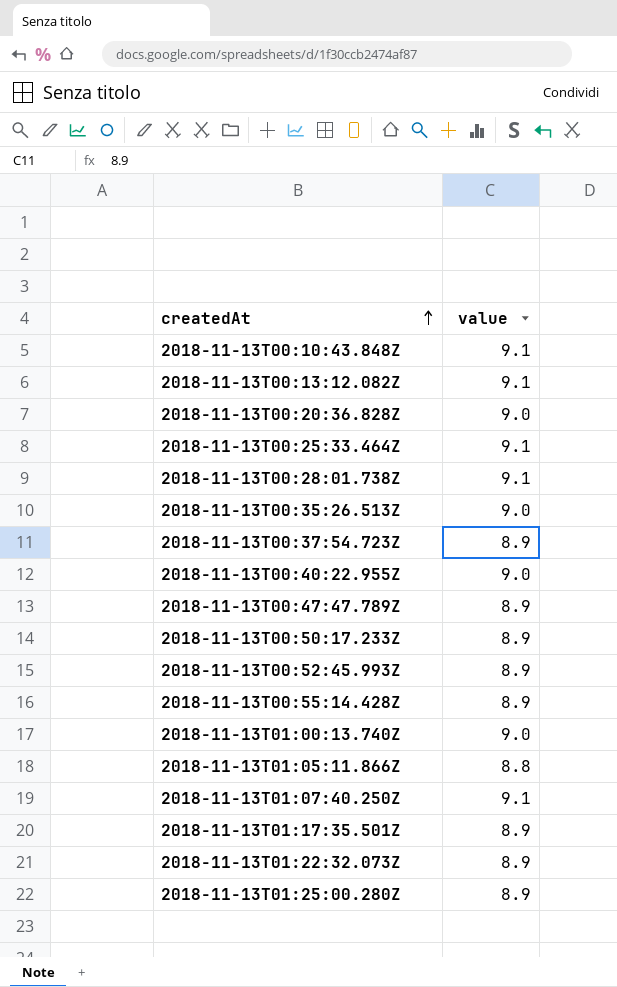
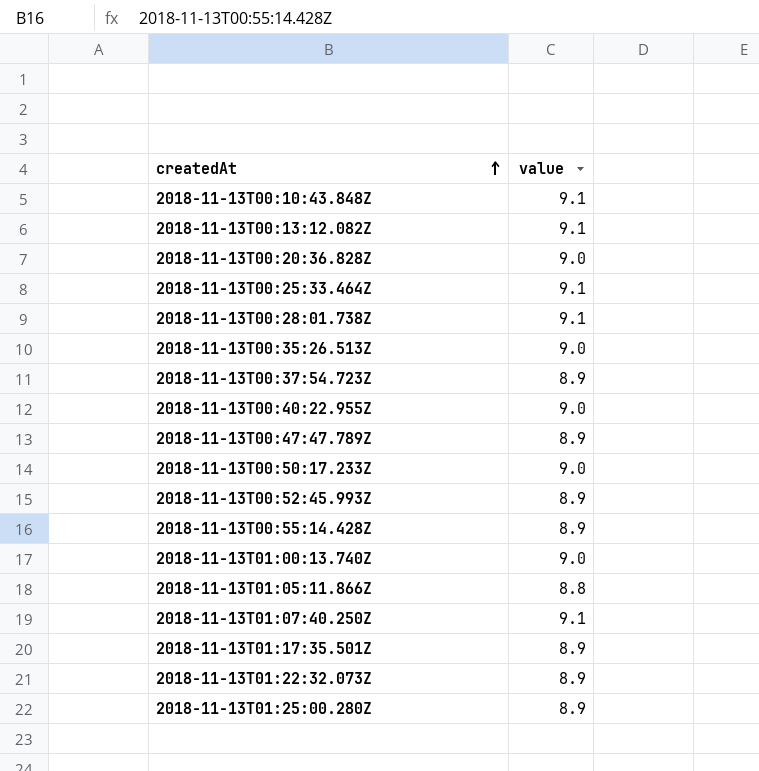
2018-11-13T00:50:17.233Z | value: 8.9 -> 9.0

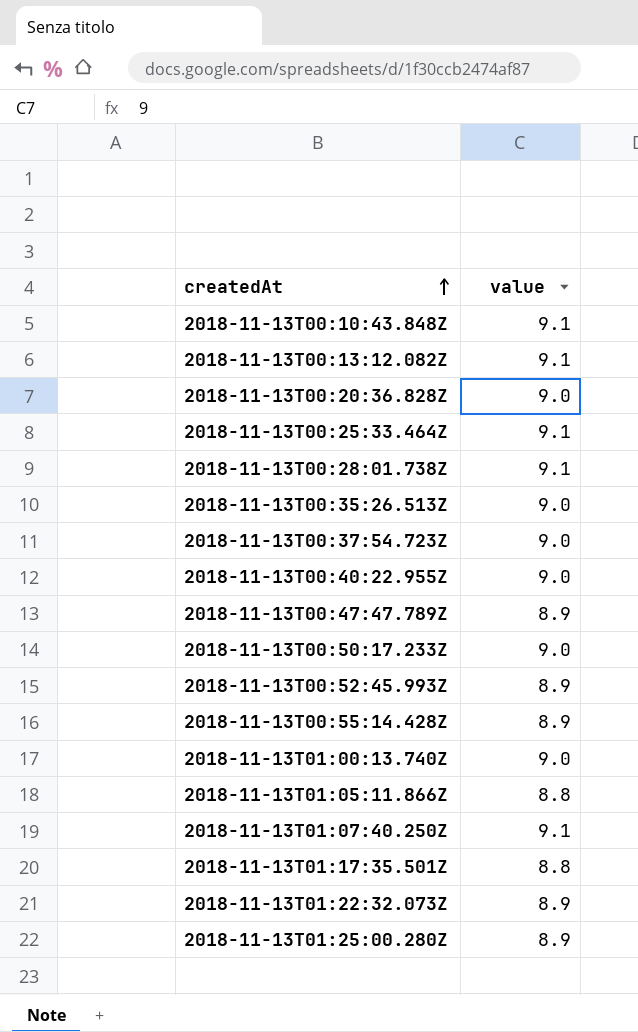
2018-11-13T00:37:54.723Z | value: 8.9 -> 9.0
2018-11-13T01:17:35.501Z | value: 8.9 -> 8.8

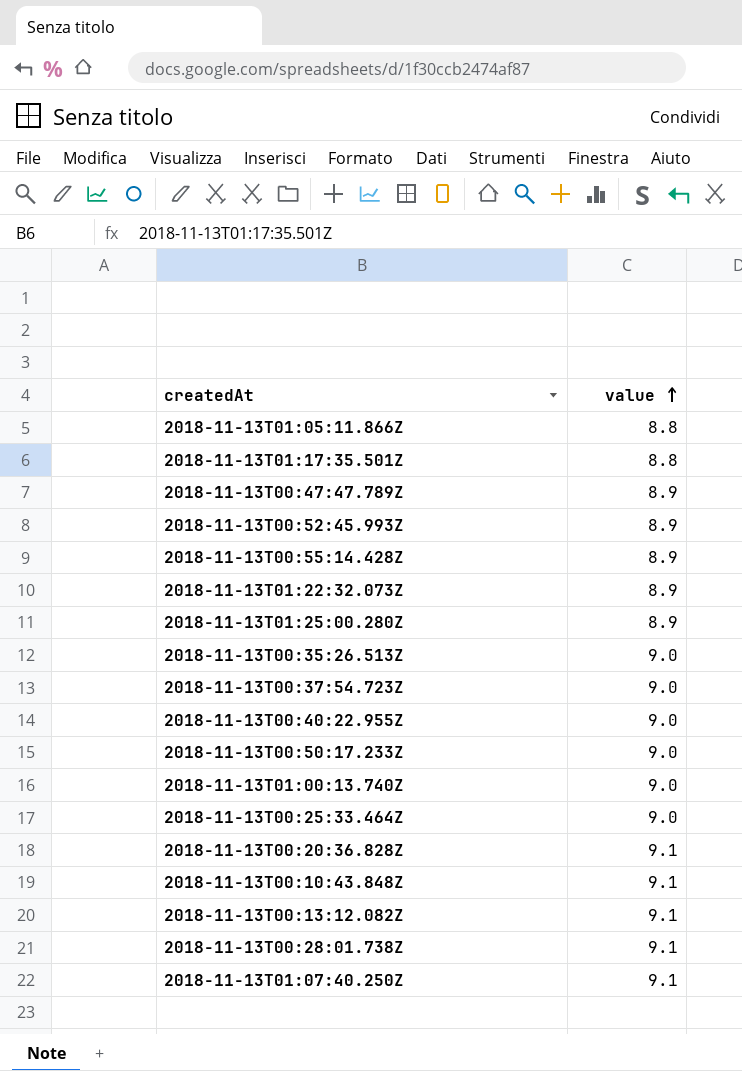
row order: createdAt ascending -> value ascending
2018-11-13T00:25:33.464Z | value: 9.1 -> 9.0
2018-11-13T00:20:36.828Z | value: 9.0 -> 9.1

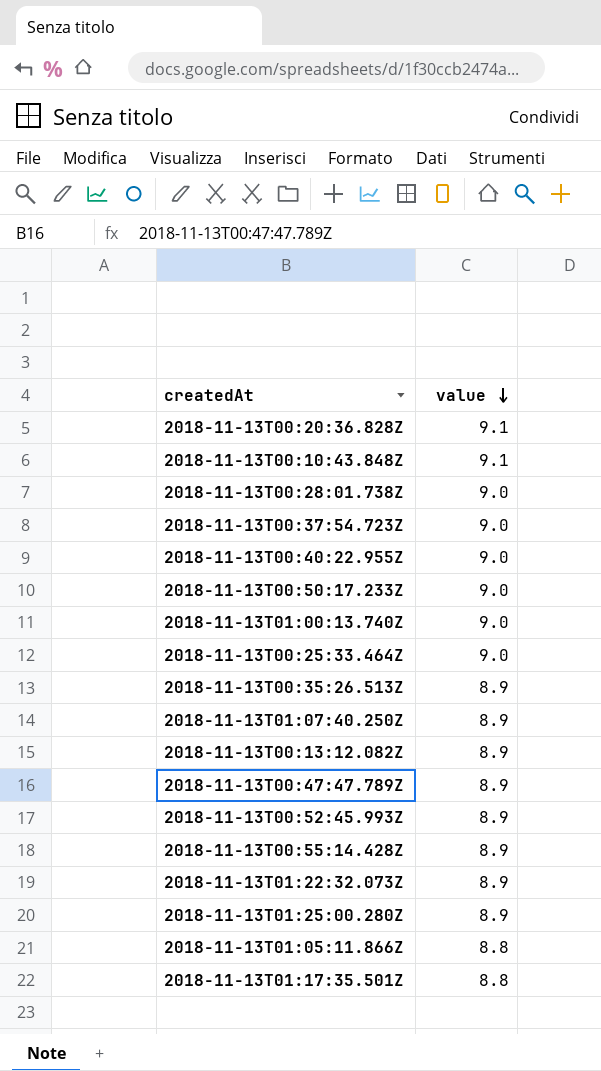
row order: value ascending -> value descending
2018-11-13T00:28:01.738Z | value: 9.1 -> 9.0
2018-11-13T00:35:26.513Z | value: 9.0 -> 8.9
2018-11-13T01:07:40.250Z | value: 9.1 -> 8.9
2018-11-13T00:13:12.082Z | value: 9.1 -> 8.9

